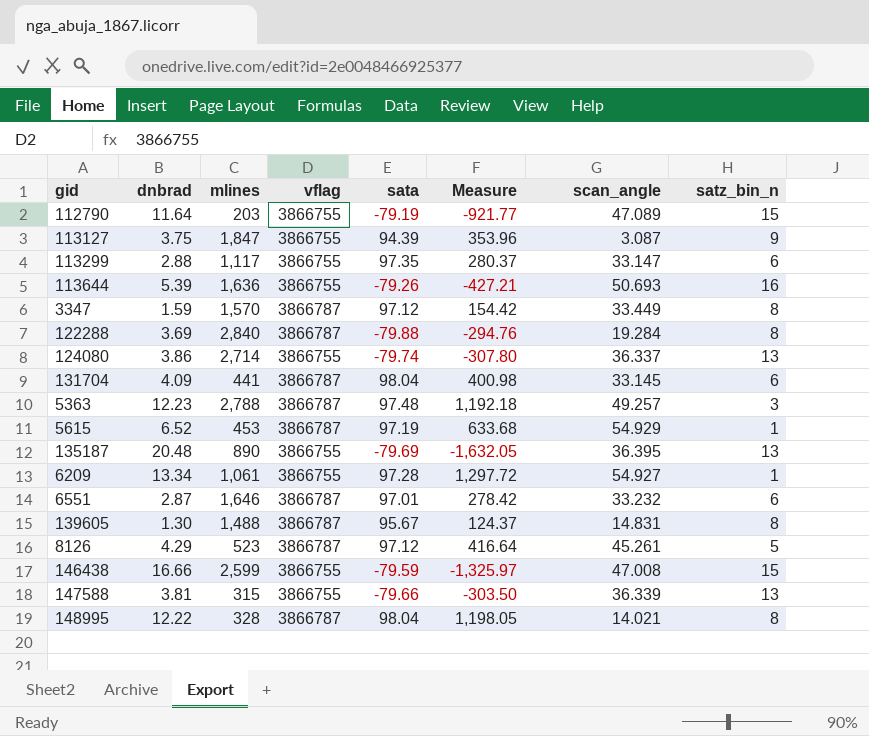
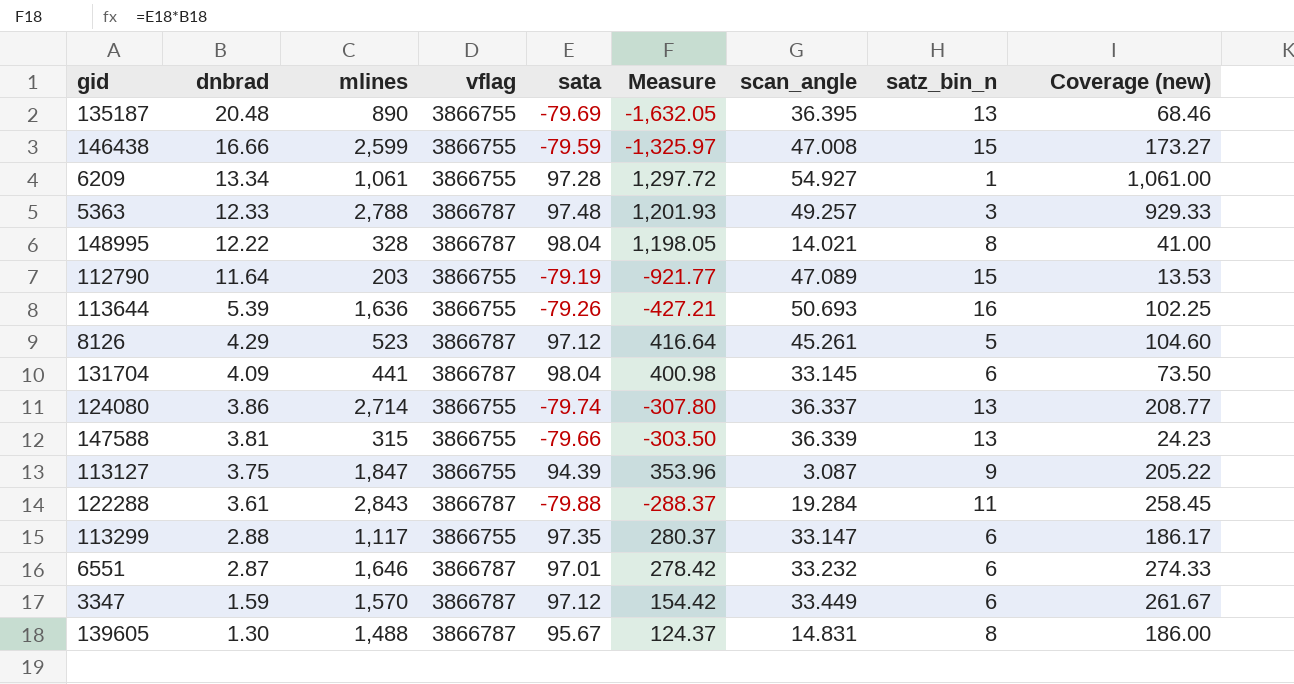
row order: none -> dnbrad descending
column Coverage (new) | formula: none -> [mlines] / [satz_bin_n]
row 5615: 6.52 | 453 | 3866787 | 97.19 | 633.68 | 54.929 | 1 -> none
5363 | dnbrad: 12.23 -> 12.33
5363 | Measure: 1,192.18 -> 1,201.93
122288 | dnbrad: 3.69 -> 3.61
122288 | mlines: 2,840 -> 2,843
122288 | Measure: -294.76 -> -288.37
122288 | satz_bin_n: 8 -> 11
3347 | satz_bin_n: 8 -> 6

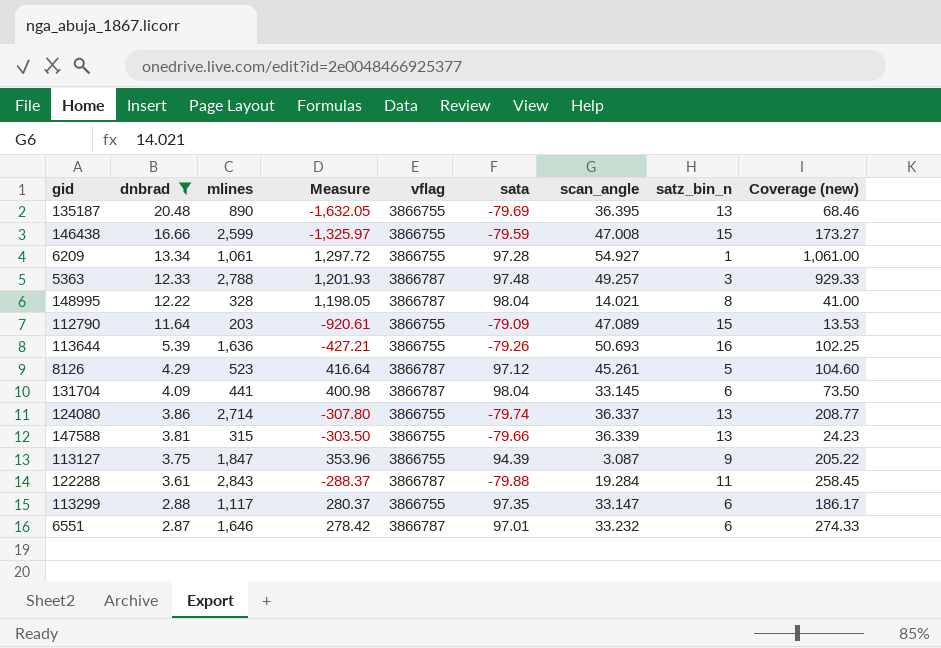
filter: none -> dnbrad >= 2.87
column Measure | position: 6 -> 4
112790 | Measure: -921.77 -> -920.61
112790 | sata: -79.19 -> -79.09

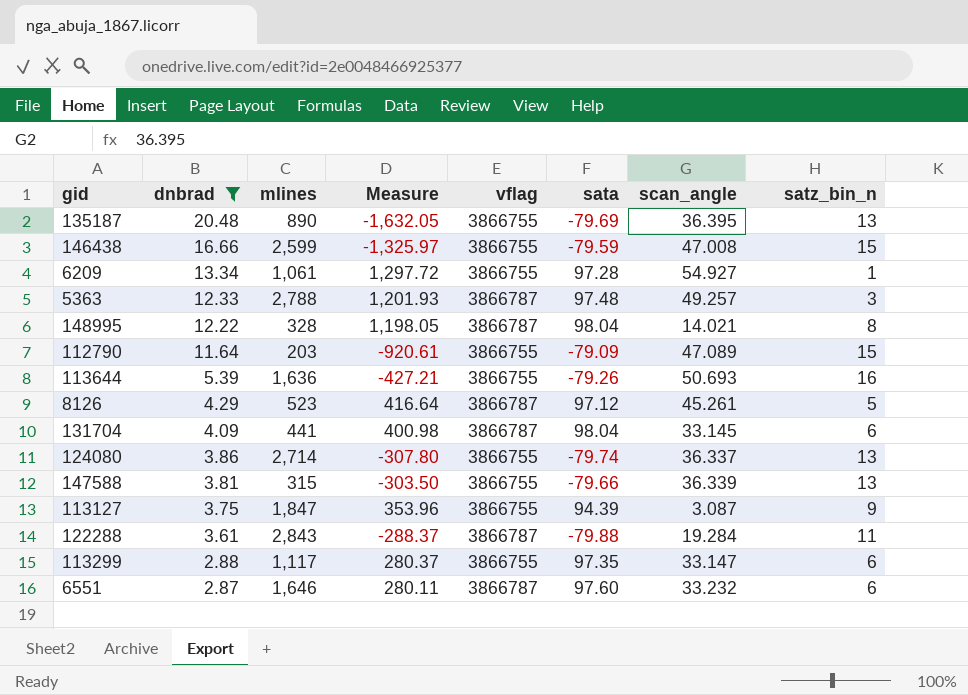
column Coverage (new) | formula: [mlines] / [satz_bin_n] -> none
6551 | Measure: 278.42 -> 280.11
6551 | sata: 97.01 -> 97.60

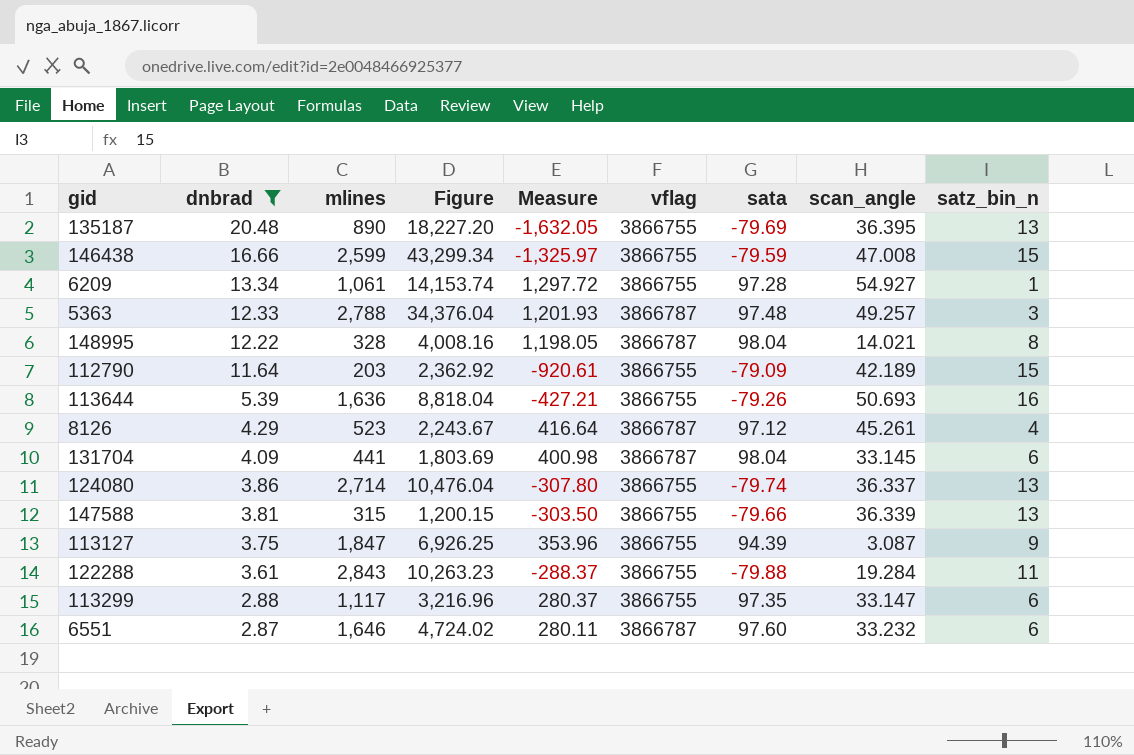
column Figure | formula: none -> [dnbrad] * [mlines]
112790 | scan_angle: 47.089 -> 42.189
8126 | satz_bin_n: 5 -> 4
122288 | vflag: 3866787 -> 3866755

